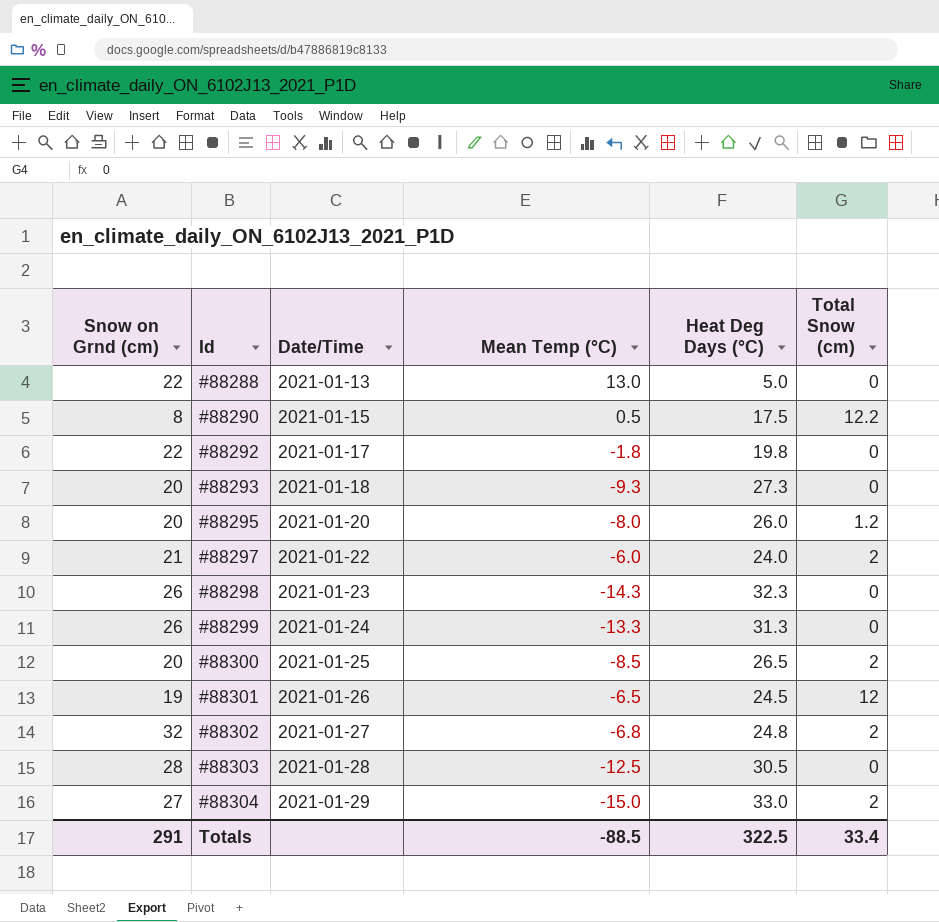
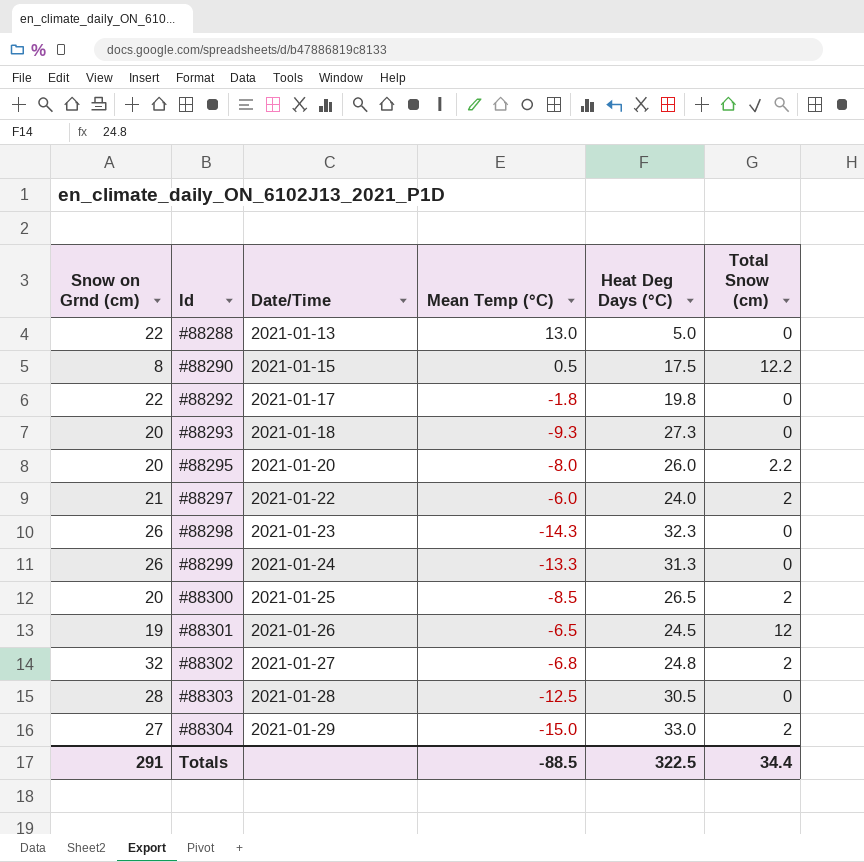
#88295 | Total Snow (cm): 1.2 -> 2.2
Totals | Total Snow (cm): 33.4 -> 34.4

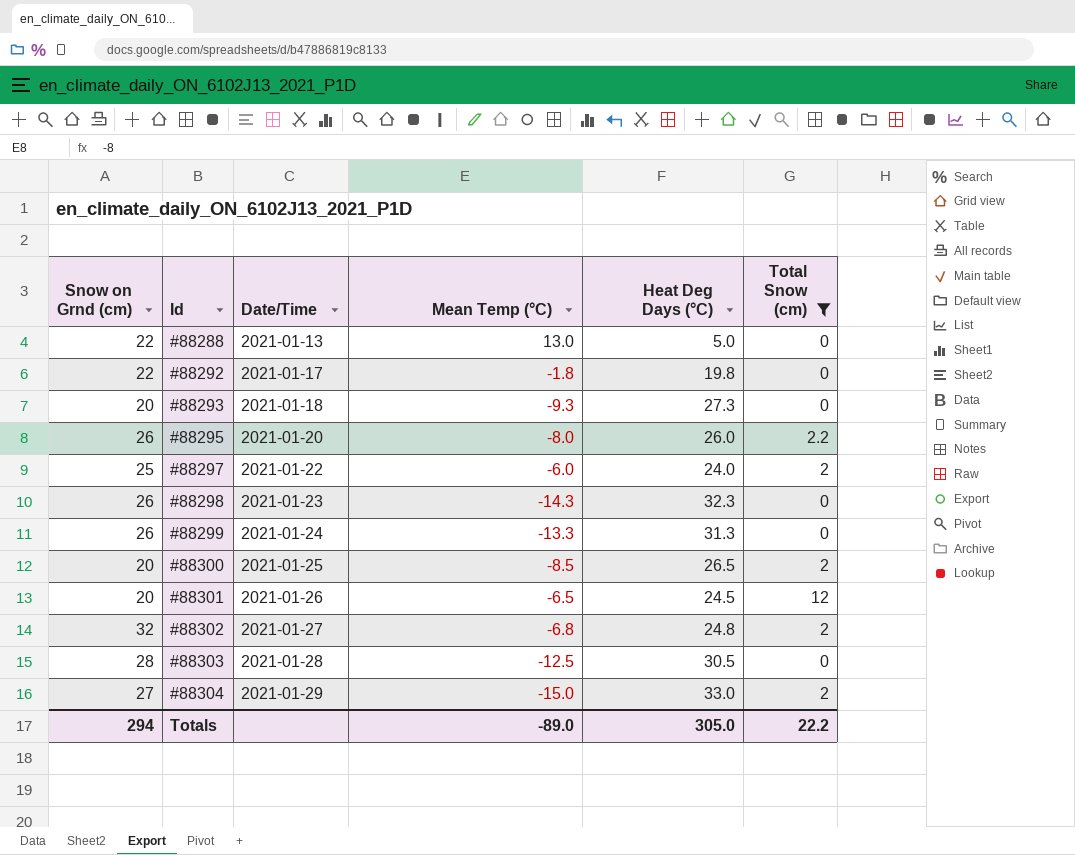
filter: none -> Total Snow (cm) != 12.2
#88295 | Snow on Grnd (cm): 20 -> 26
#88297 | Snow on Grnd (cm): 21 -> 25
#88301 | Snow on Grnd (cm): 19 -> 20
Totals | Snow on Grnd (cm): 291 -> 294
Totals | Mean Temp (°C): -88.5 -> -89.0
Totals | Heat Deg Days (°C): 322.5 -> 305.0
Totals | Total Snow (cm): 34.4 -> 22.2

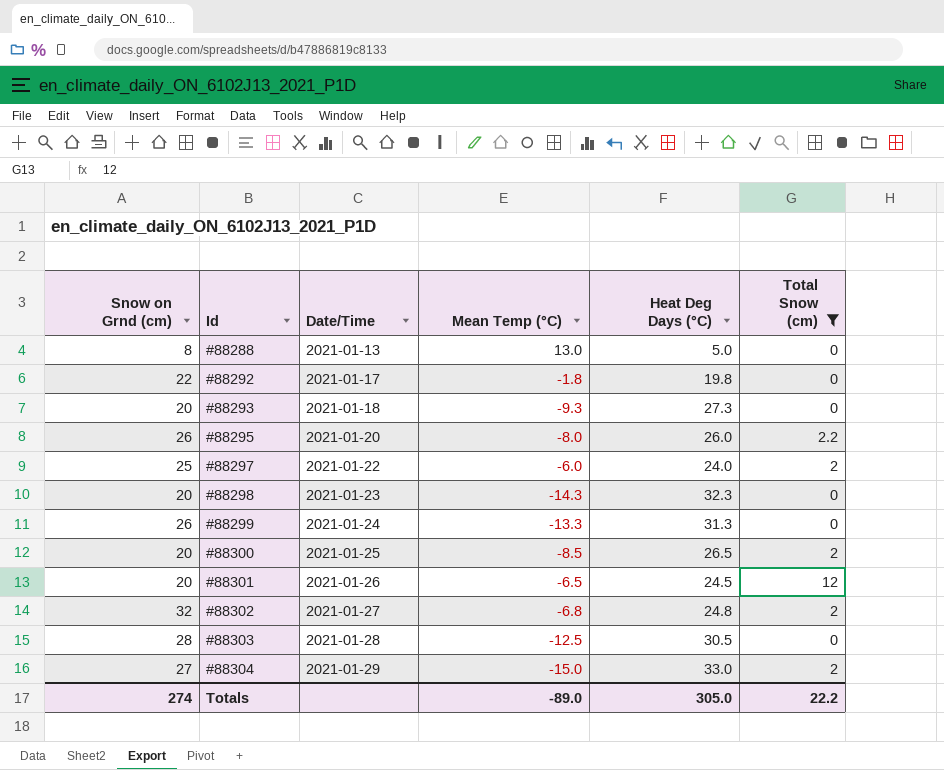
#88288 | Snow on Grnd (cm): 22 -> 8
#88298 | Snow on Grnd (cm): 26 -> 20
Totals | Snow on Grnd (cm): 294 -> 274

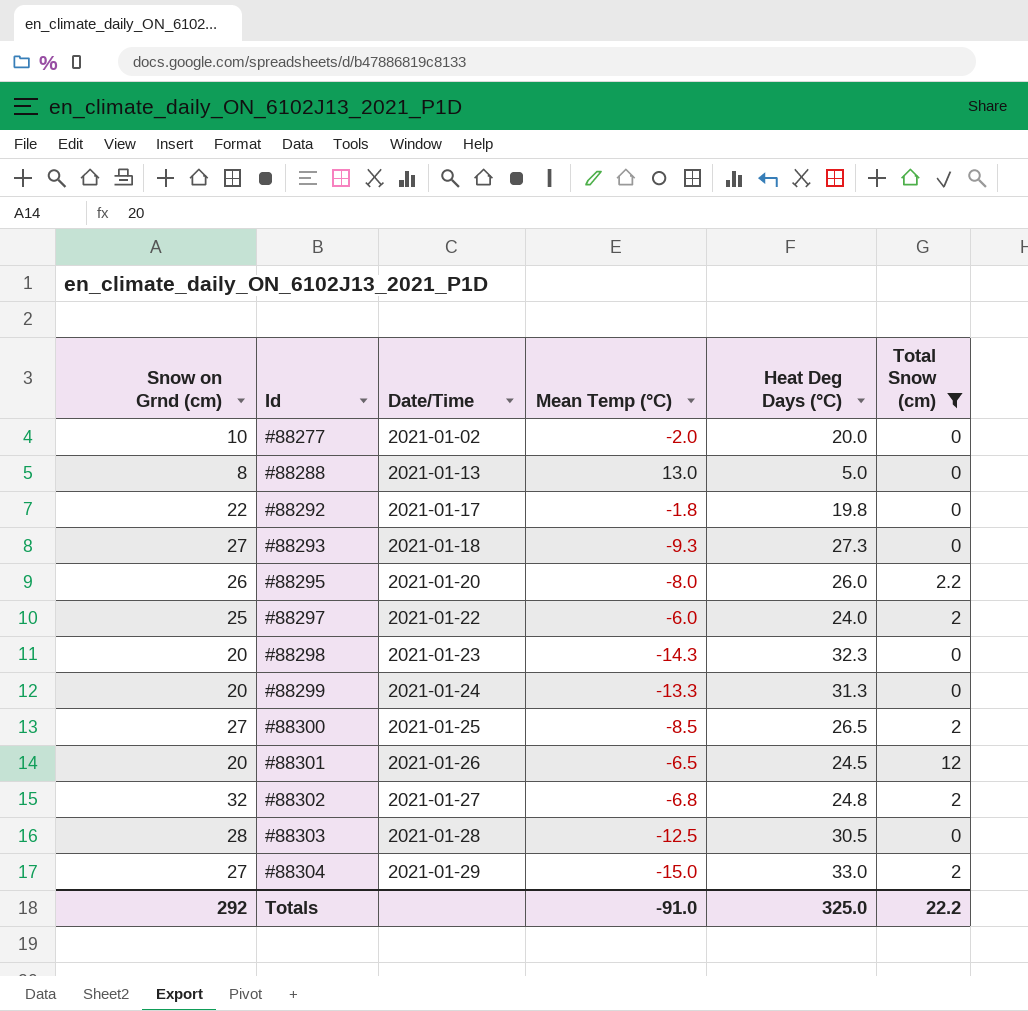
row #88277: none -> 10 | 2021-01-02 | -2.0 | 20.0 | 0
#88293 | Snow on Grnd (cm): 20 -> 27
#88299 | Snow on Grnd (cm): 26 -> 20
#88300 | Snow on Grnd (cm): 20 -> 27
Totals | Snow on Grnd (cm): 274 -> 292
Totals | Mean Temp (°C): -89.0 -> -91.0
Totals | Heat Deg Days (°C): 305.0 -> 325.0

